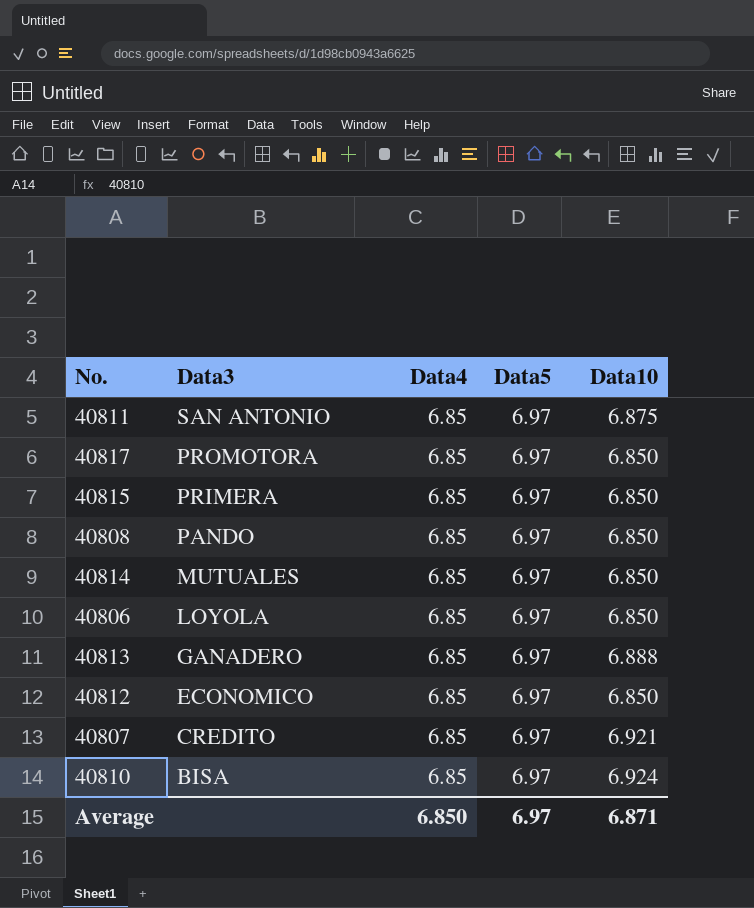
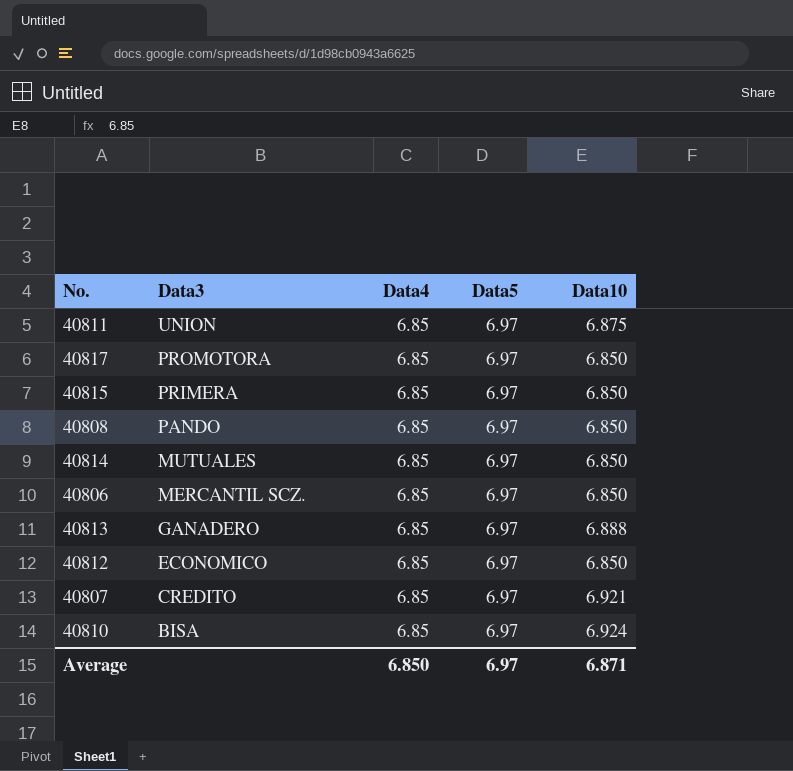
40811 | Data3: SAN ANTONIO -> UNION
40806 | Data3: LOYOLA -> MERCANTIL SCZ.

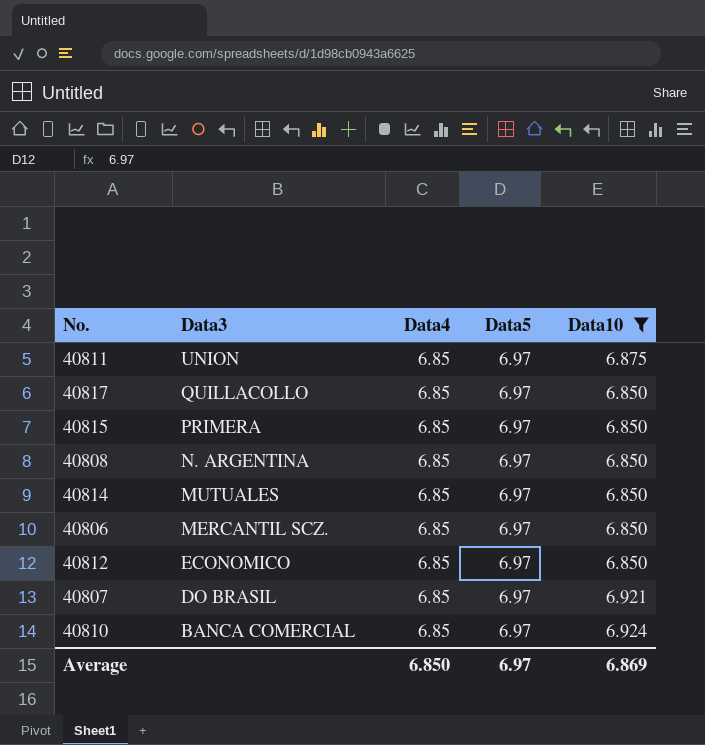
filter: none -> Data10 != 6.888
40817 | Data3: PROMOTORA -> QUILLACOLLO
40808 | Data3: PANDO -> N. ARGENTINA
40807 | Data3: CREDITO -> DO BRASIL
40810 | Data3: BISA -> BANCA COMERCIAL
Average | Data10: 6.871 -> 6.869

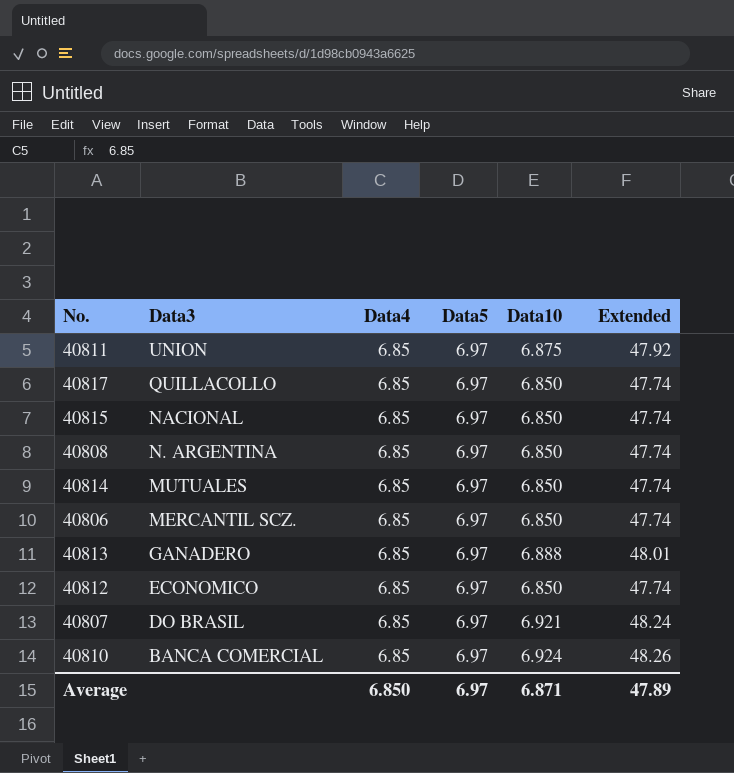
filter: Data10 != 6.888 -> none
column Extended | formula: none -> [Data5] * [Data10]
40815 | Data3: PRIMERA -> NACIONAL
Average | Data10: 6.869 -> 6.871

